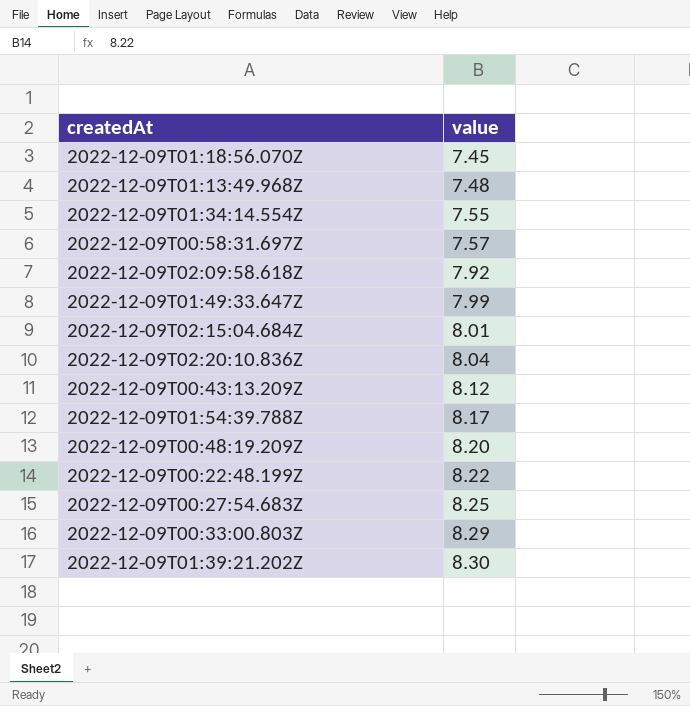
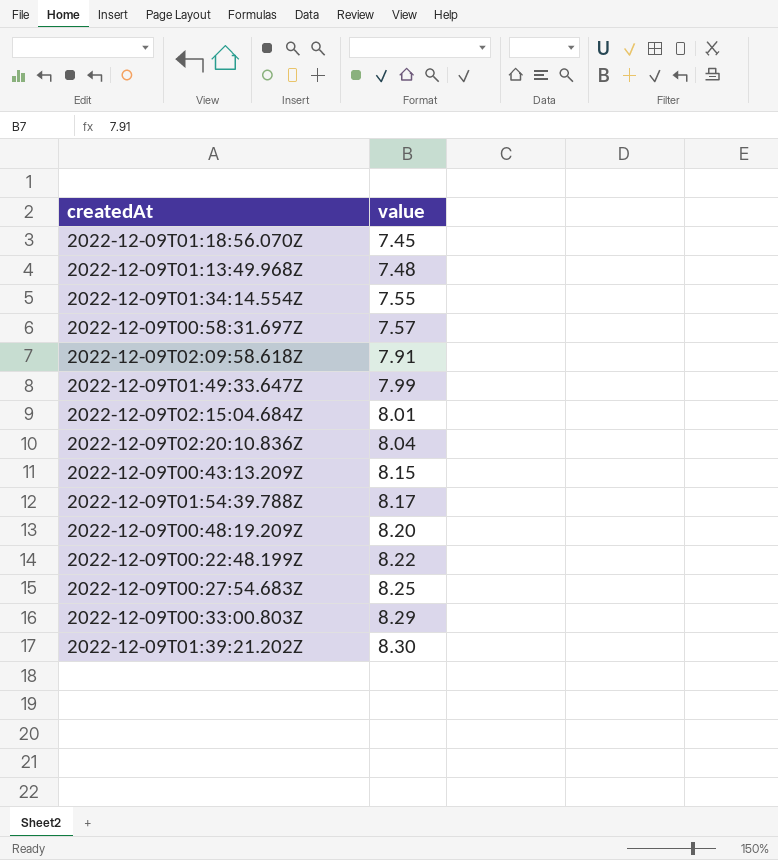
2022-12-09T02:09:58.618Z | value: 7.92 -> 7.91
2022-12-09T00:43:13.209Z | value: 8.12 -> 8.15

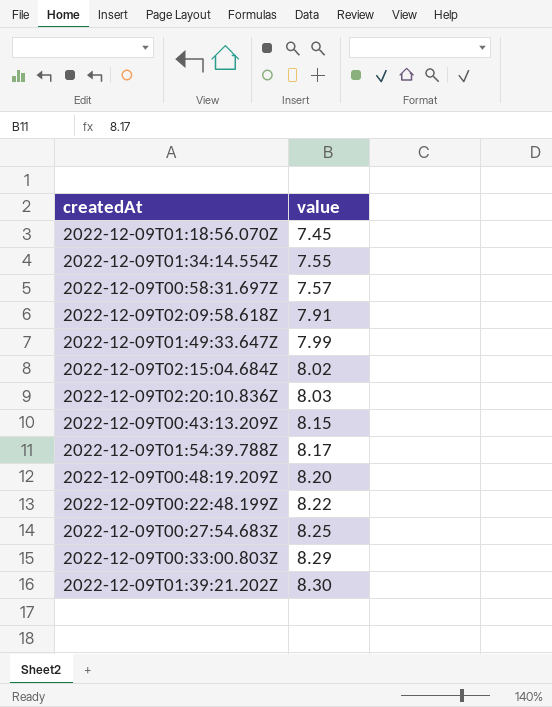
row 2022-12-09T01:13:49.968Z: 7.48 -> none
2022-12-09T02:15:04.684Z | value: 8.01 -> 8.02
2022-12-09T02:20:10.836Z | value: 8.04 -> 8.03

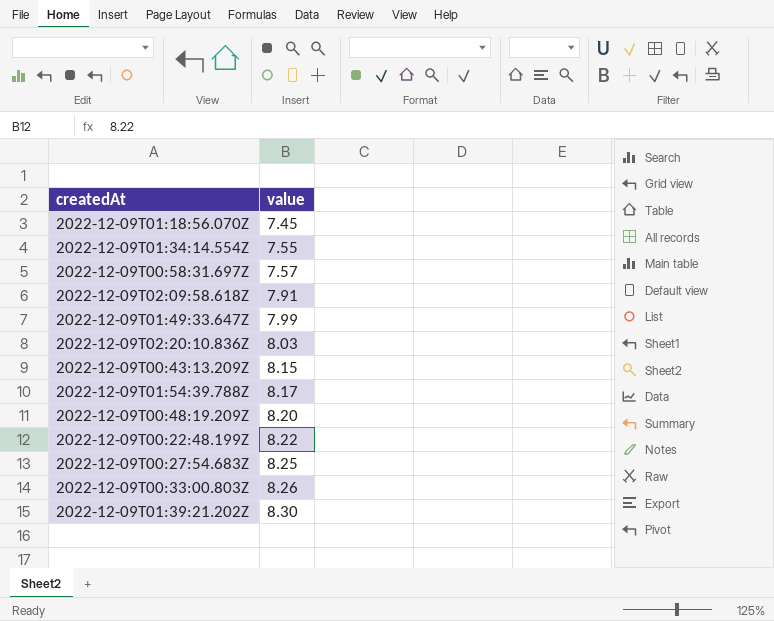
row 2022-12-09T02:15:04.684Z: 8.02 -> none
2022-12-09T00:33:00.803Z | value: 8.29 -> 8.26

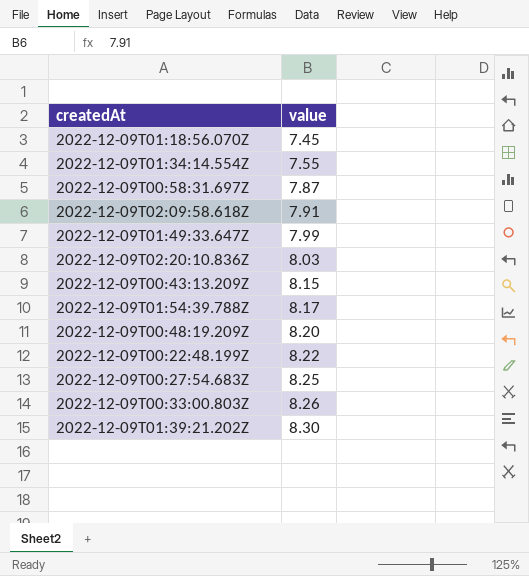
2022-12-09T00:58:31.697Z | value: 7.57 -> 7.87

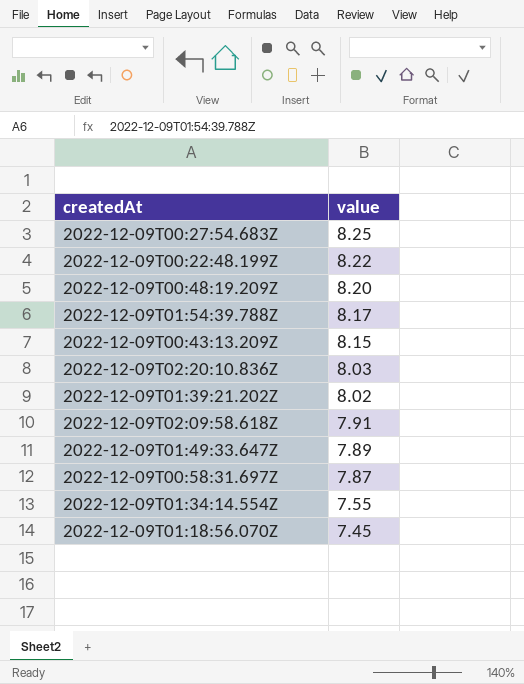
row order: value ascending -> value descending
row 2022-12-09T00:33:00.803Z: 8.26 -> none
2022-12-09T01:39:21.202Z | value: 8.30 -> 8.02
2022-12-09T01:49:33.647Z | value: 7.99 -> 7.89

